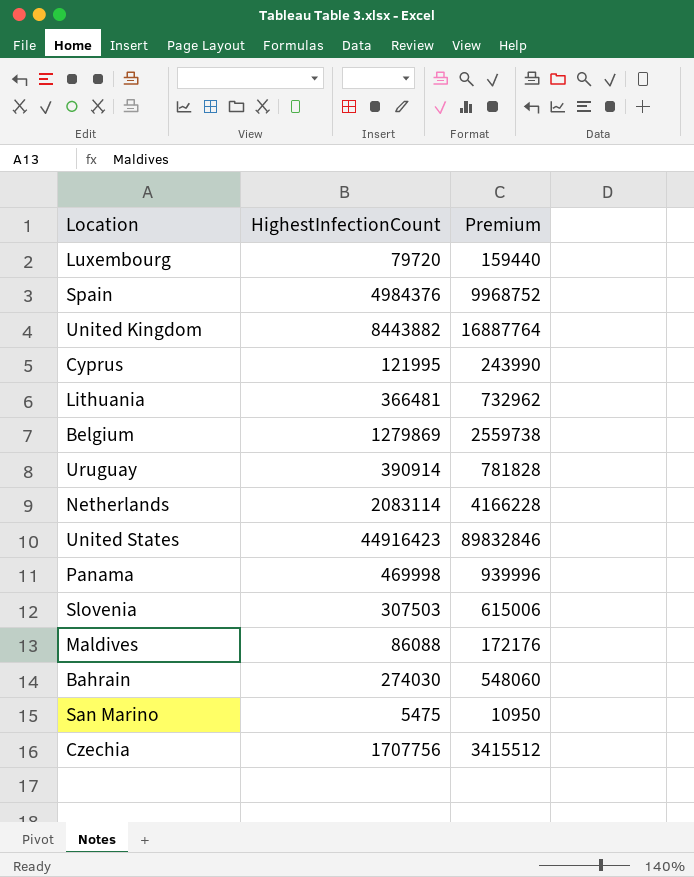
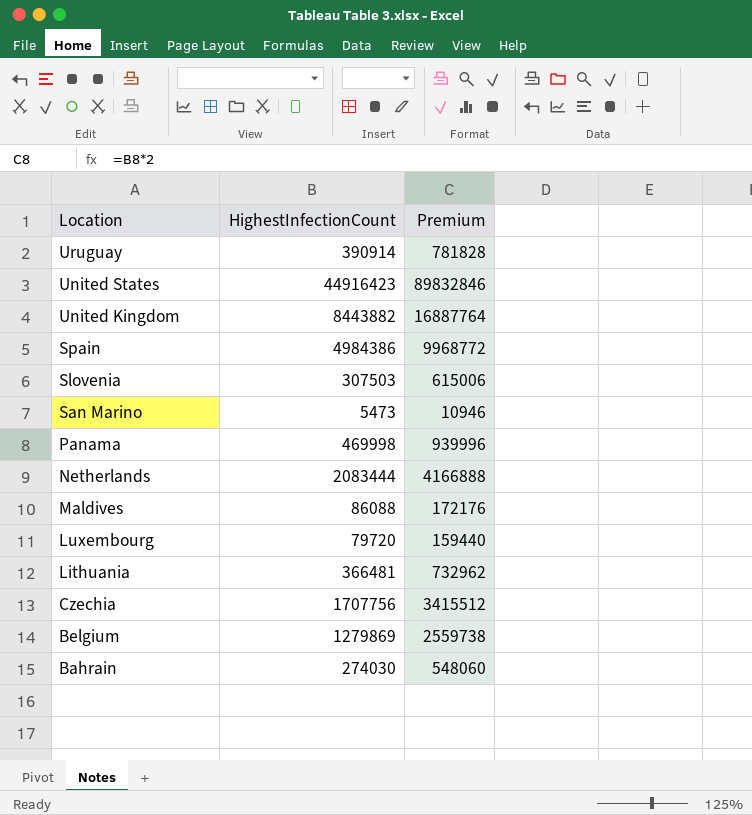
row order: none -> Location descending
row Cyprus: 121995 | 243990 -> none
Spain | HighestInfectionCount: 4984376 -> 4984386
Spain | Premium: 9968752 -> 9968772
San Marino | HighestInfectionCount: 5475 -> 5473
San Marino | Premium: 10950 -> 10946
Netherlands | HighestInfectionCount: 2083114 -> 2083444
Netherlands | Premium: 4166228 -> 4166888

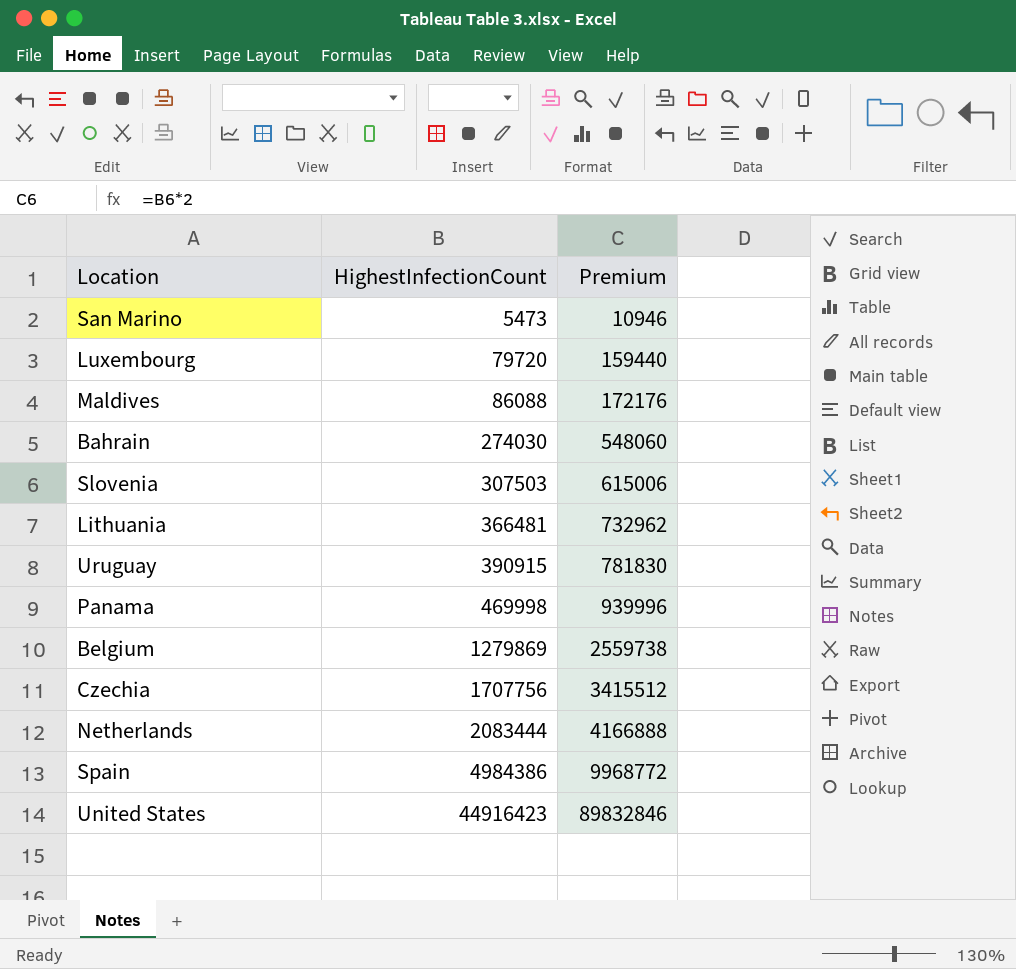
row order: Location descending -> HighestInfectionCount ascending
row United Kingdom: 8443882 | 16887764 -> none
Uruguay | HighestInfectionCount: 390914 -> 390915
Uruguay | Premium: 781828 -> 781830

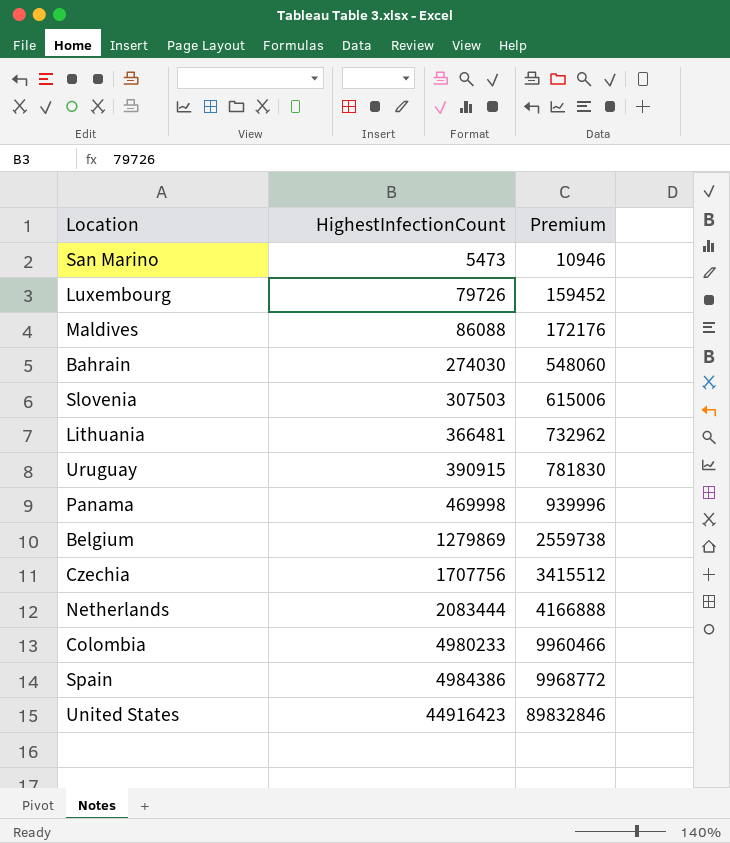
Luxembourg | HighestInfectionCount: 79720 -> 79726
Luxembourg | Premium: 159440 -> 159452
row Colombia: none -> 4980233 | 9960466

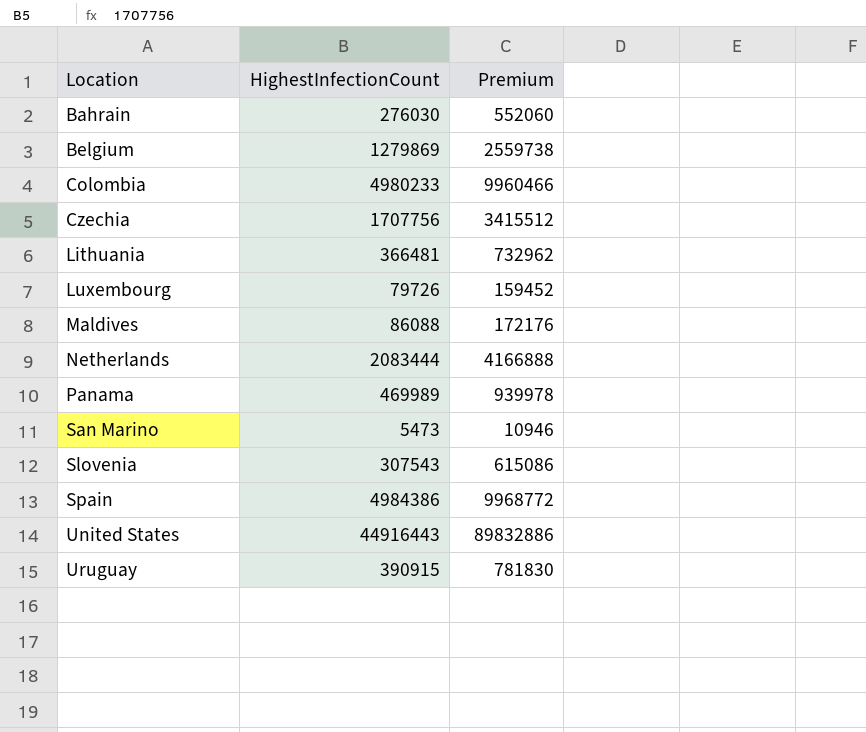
row order: HighestInfectionCount ascending -> Location ascending
Bahrain | HighestInfectionCount: 274030 -> 276030
Bahrain | Premium: 548060 -> 552060
Panama | HighestInfectionCount: 469998 -> 469989
Panama | Premium: 939996 -> 939978
Slovenia | HighestInfectionCount: 307503 -> 307543
Slovenia | Premium: 615006 -> 615086
United States | HighestInfectionCount: 44916423 -> 44916443
United States | Premium: 89832846 -> 89832886

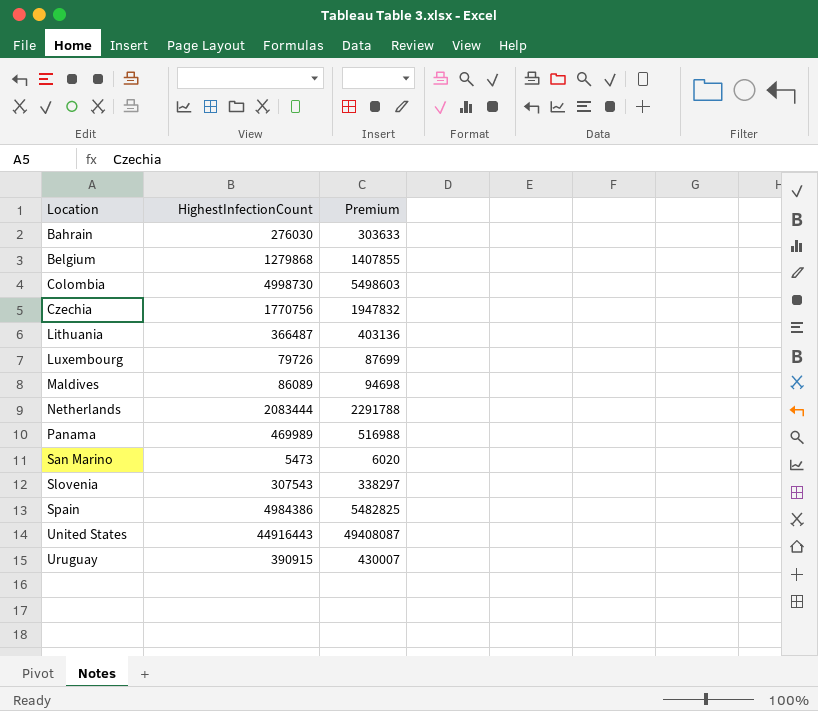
column Premium | formula: [HighestInfectionCount] * 2 -> [HighestInfectionCount] * 1.1
Belgium | HighestInfectionCount: 1279869 -> 1279868
Colombia | HighestInfectionCount: 4980233 -> 4998730
Czechia | HighestInfectionCount: 1707756 -> 1770756
Lithuania | HighestInfectionCount: 366481 -> 366487
Maldives | HighestInfectionCount: 86088 -> 86089

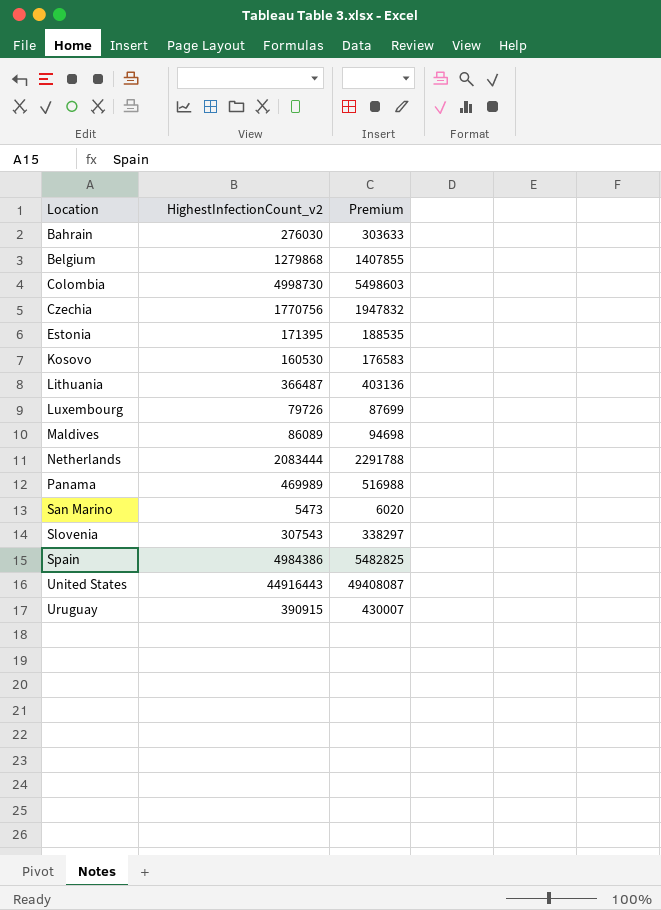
column name: HighestInfectionCount -> HighestInfectionCount_v2
row Estonia: none -> 171395 | 188535
row Kosovo: none -> 160530 | 176583

